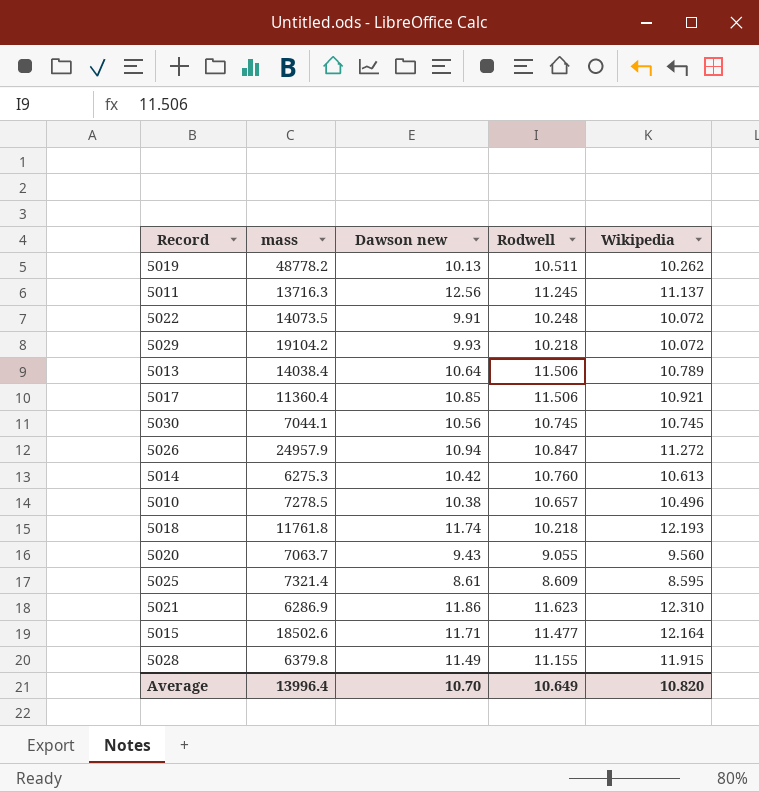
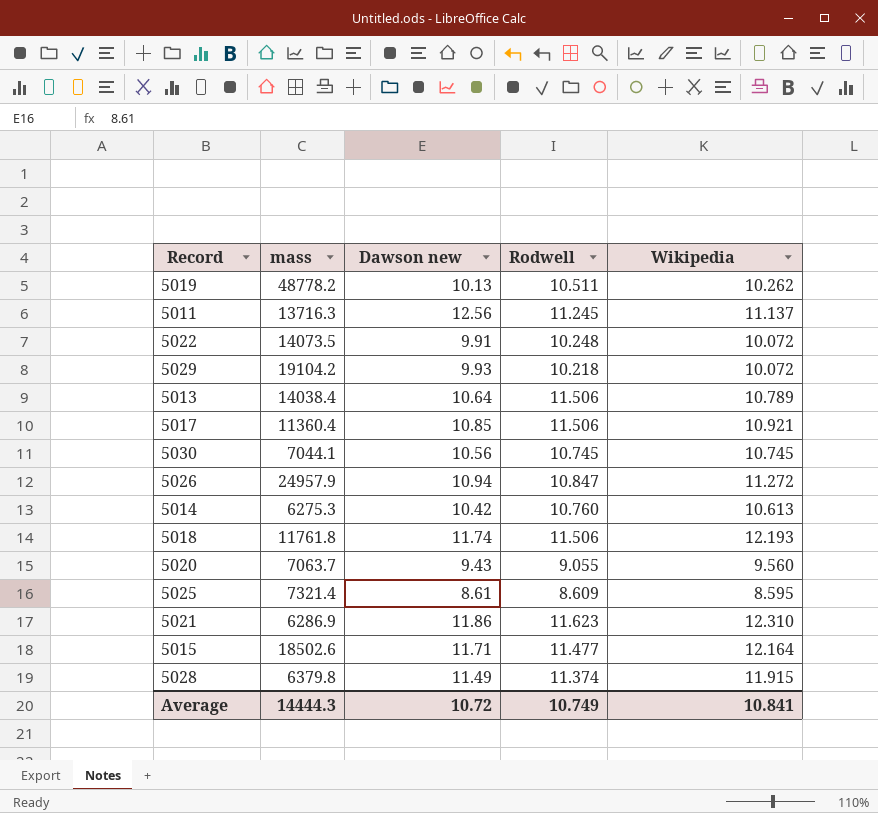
row 5010: 7278.5 | 10.38 | 10.657 | 10.496 -> none
5018 | Rodwell: 10.218 -> 11.506
5028 | Rodwell: 11.155 -> 11.374
Average | mass: 13996.4 -> 14444.3
Average | Dawson new: 10.70 -> 10.72
Average | Rodwell: 10.649 -> 10.749
Average | Wikipedia: 10.820 -> 10.841

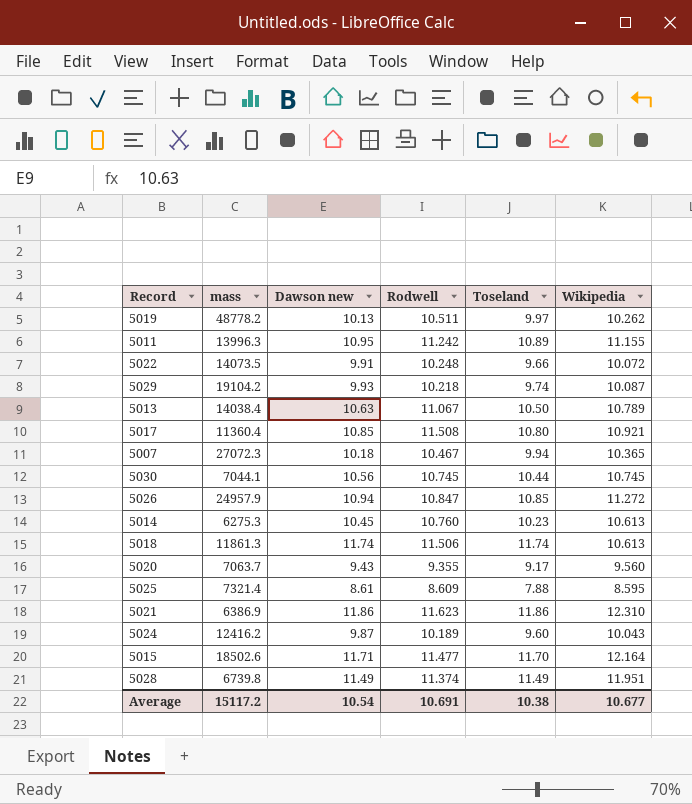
column Toseland | position: none -> 5
5011 | mass: 13716.3 -> 13996.3
5011 | Dawson new: 12.56 -> 10.95
5011 | Rodwell: 11.245 -> 11.242
5011 | Wikipedia: 11.137 -> 11.155
5029 | Wikipedia: 10.072 -> 10.087
5013 | Dawson new: 10.64 -> 10.63
5013 | Rodwell: 11.506 -> 11.067
5017 | Rodwell: 11.506 -> 11.508
row 5007: none -> 27072.3 | 10.18 | 10.467 | 9.94 | 10.365
5014 | Dawson new: 10.42 -> 10.45
5018 | mass: 11761.8 -> 11861.3
5018 | Wikipedia: 12.193 -> 10.613
5020 | Rodwell: 9.055 -> 9.355
5021 | mass: 6286.9 -> 6386.9
row 5024: none -> 12416.2 | 9.87 | 10.189 | 9.60 | 10.043
5028 | mass: 6379.8 -> 6739.8
5028 | Wikipedia: 11.915 -> 11.951
Average | mass: 14444.3 -> 15117.2
Average | Dawson new: 10.72 -> 10.54
Average | Rodwell: 10.749 -> 10.691
Average | Wikipedia: 10.841 -> 10.677

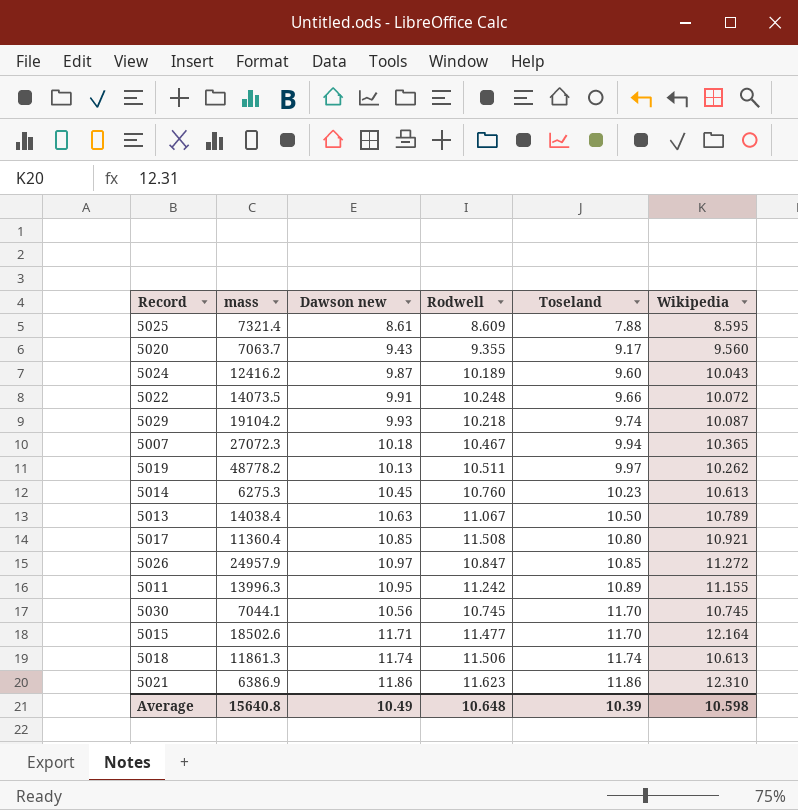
row order: none -> Toseland ascending
row 5028: 6739.8 | 11.49 | 11.374 | 11.49 | 11.951 -> none
5026 | Dawson new: 10.94 -> 10.97
5030 | Toseland: 10.44 -> 11.70
Average | mass: 15117.2 -> 15640.8
Average | Dawson new: 10.54 -> 10.49
Average | Rodwell: 10.691 -> 10.648
Average | Toseland: 10.38 -> 10.39
Average | Wikipedia: 10.677 -> 10.598

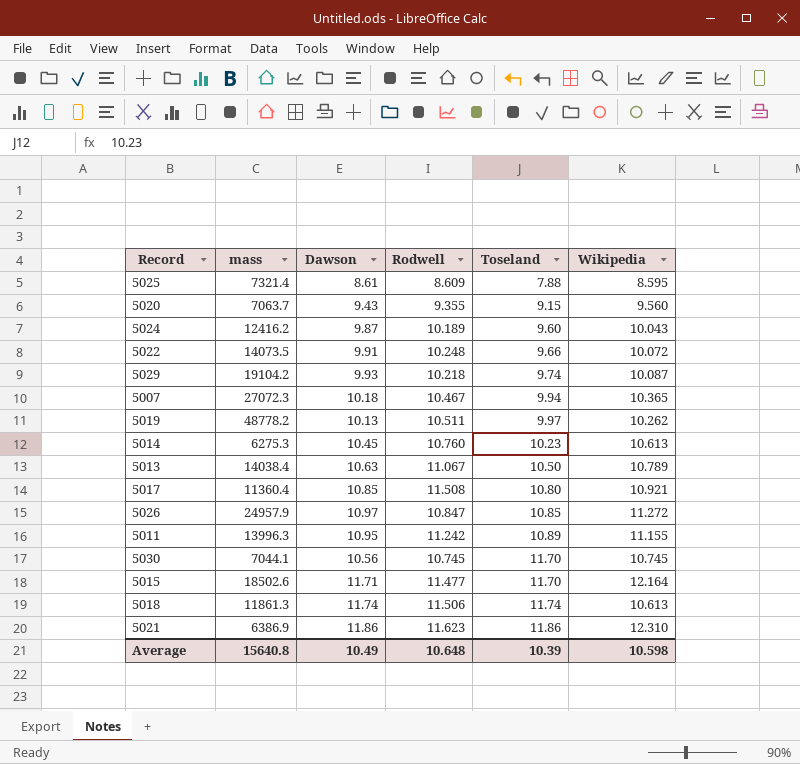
column name: Dawson new -> Dawson
5020 | Toseland: 9.17 -> 9.15

